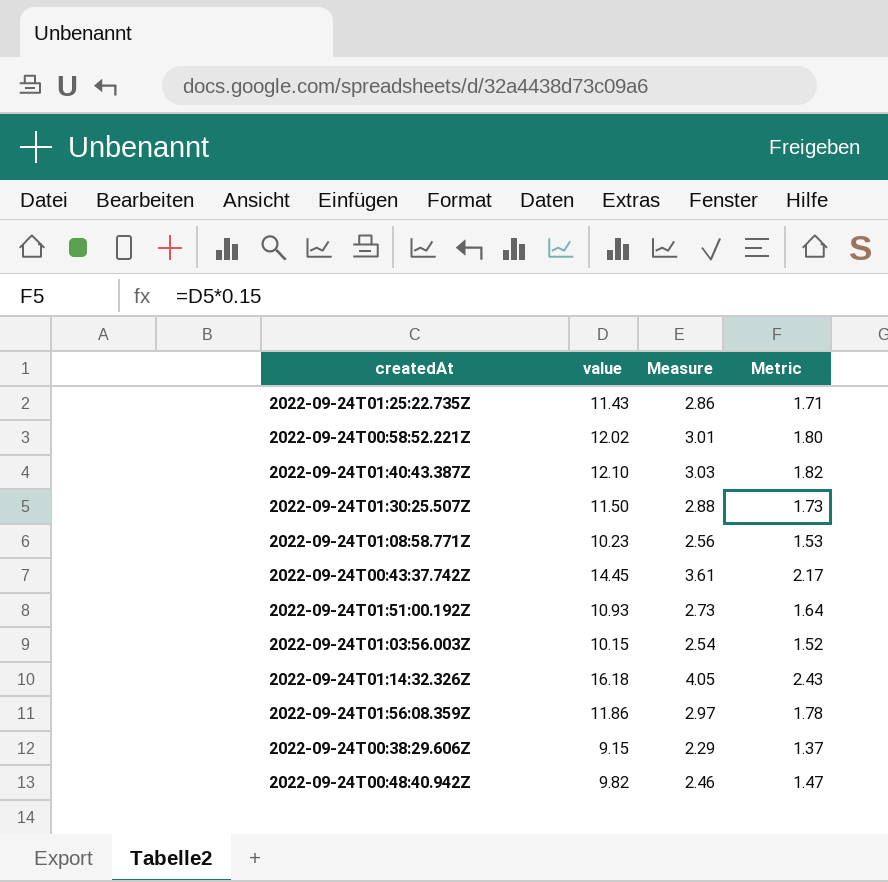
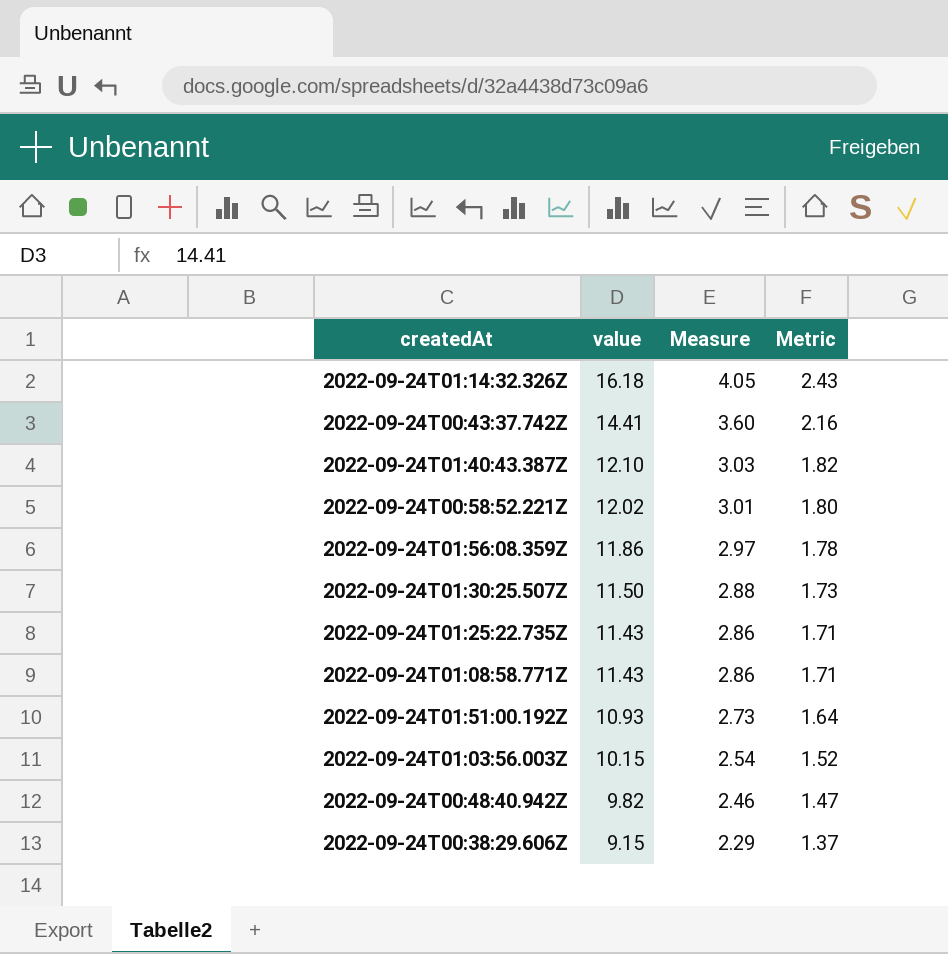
row order: none -> value descending
2022-09-24T00:43:37.742Z | value: 14.45 -> 14.41
2022-09-24T00:43:37.742Z | Measure: 3.61 -> 3.60
2022-09-24T00:43:37.742Z | Metric: 2.17 -> 2.16
2022-09-24T01:08:58.771Z | value: 10.23 -> 11.43
2022-09-24T01:08:58.771Z | Measure: 2.56 -> 2.86
2022-09-24T01:08:58.771Z | Metric: 1.53 -> 1.71

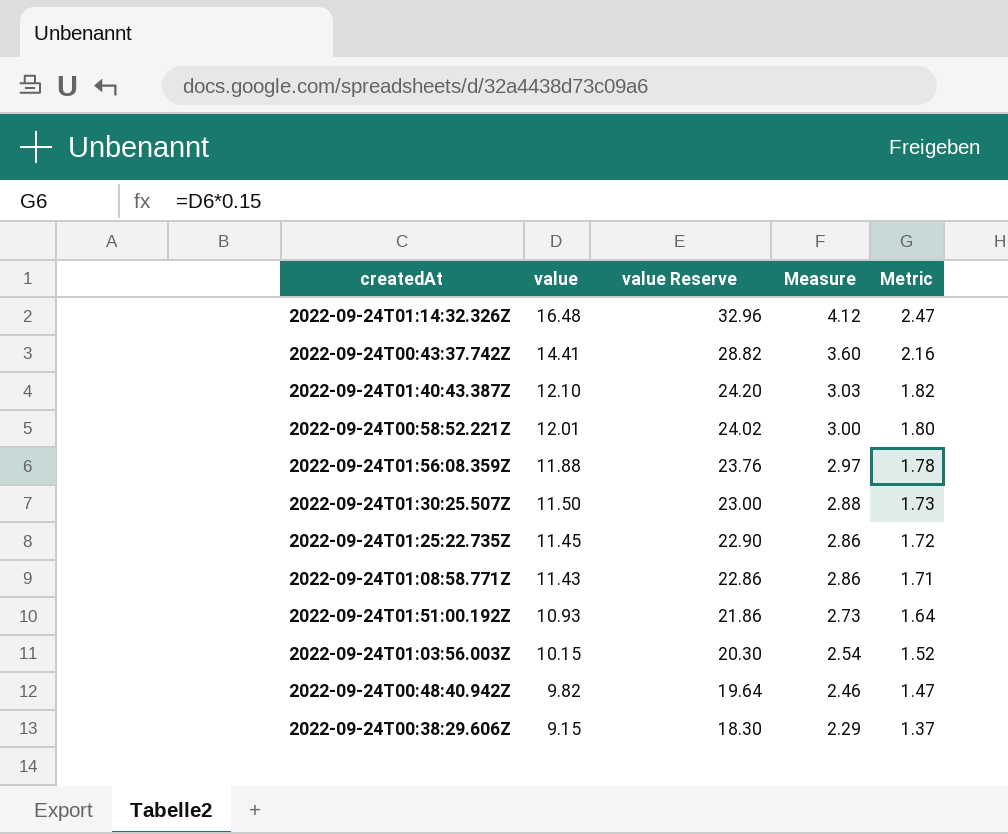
column value Reserve | formula: none -> [value] * 2
2022-09-24T01:14:32.326Z | value: 16.18 -> 16.48
2022-09-24T01:14:32.326Z | Measure: 4.05 -> 4.12
2022-09-24T01:14:32.326Z | Metric: 2.43 -> 2.47
2022-09-24T00:58:52.221Z | value: 12.02 -> 12.01
2022-09-24T00:58:52.221Z | Measure: 3.01 -> 3.00
2022-09-24T01:56:08.359Z | value: 11.86 -> 11.88
2022-09-24T01:25:22.735Z | value: 11.43 -> 11.45
2022-09-24T01:25:22.735Z | Metric: 1.71 -> 1.72

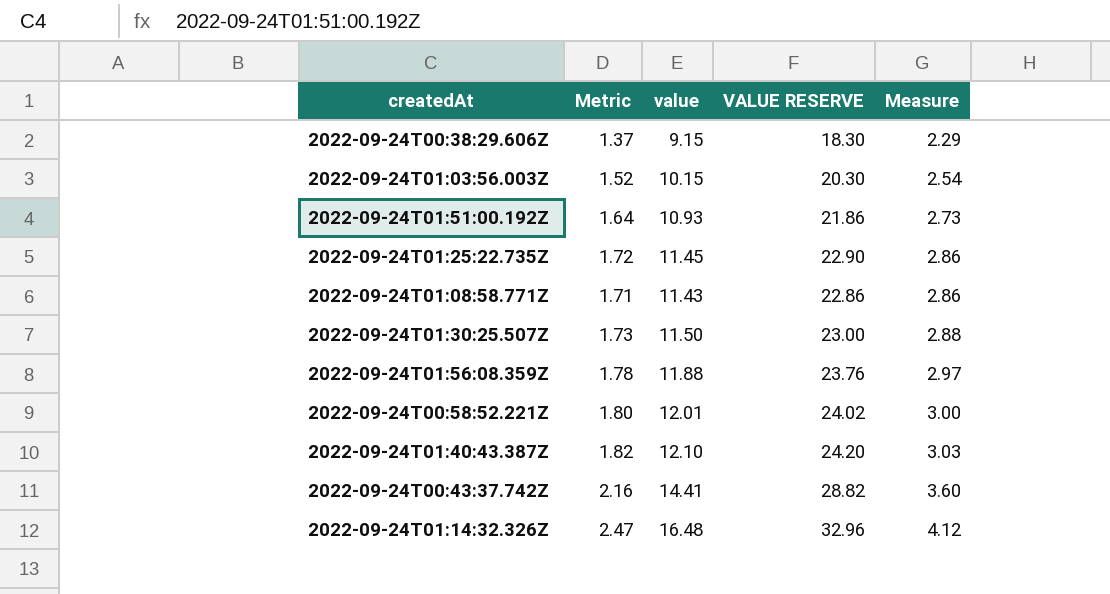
row order: value descending -> Measure ascending
column Metric | position: 5 -> 2
column name: value Reserve -> VALUE RESERVE
row 2022-09-24T00:48:40.942Z: 9.82 | 19.64 | 2.46 | 1.47 -> none

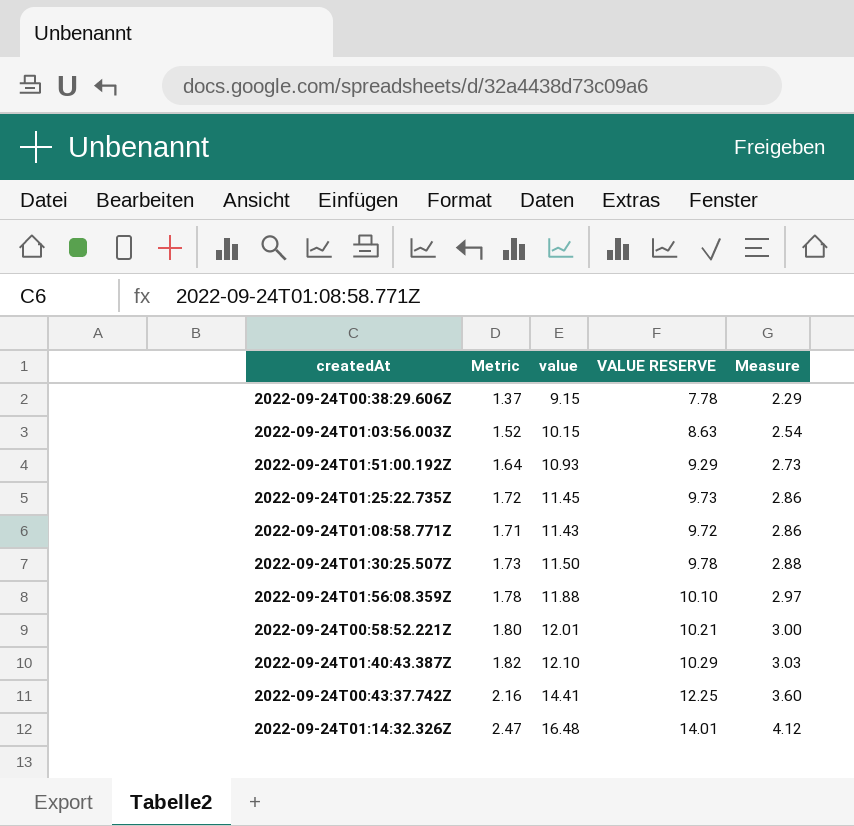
column VALUE RESERVE | formula: [value] * 2 -> [value] * 0.85

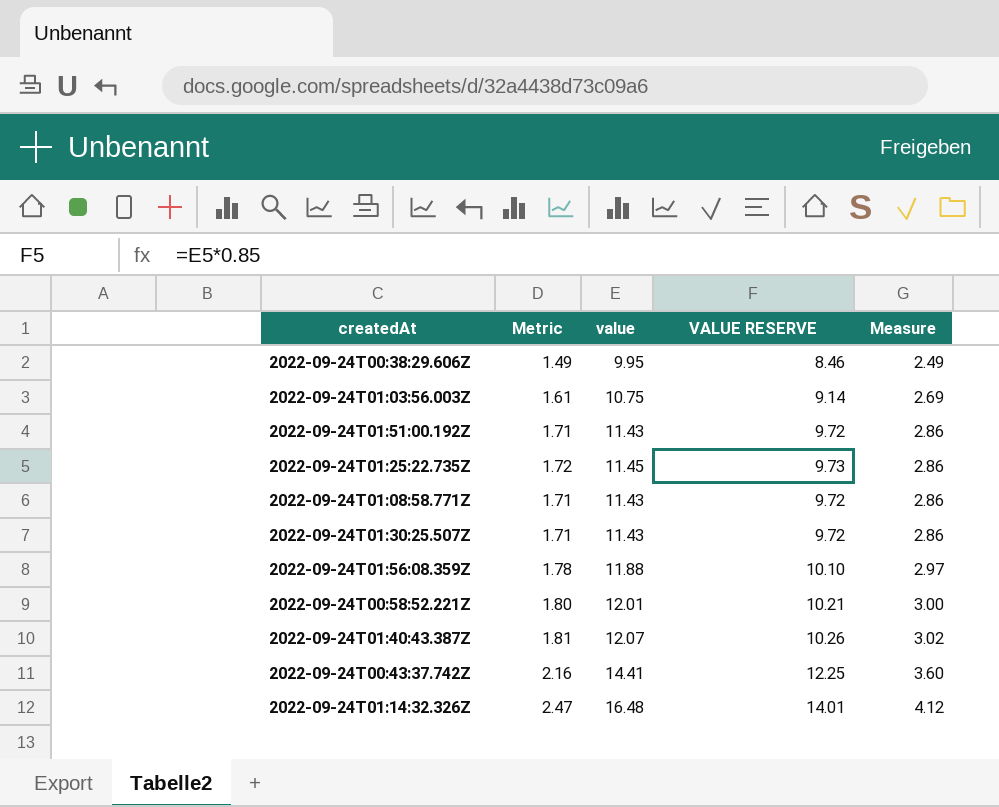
2022-09-24T00:38:29.606Z | Metric: 1.37 -> 1.49
2022-09-24T00:38:29.606Z | value: 9.15 -> 9.95
2022-09-24T00:38:29.606Z | VALUE RESERVE: 7.78 -> 8.46
2022-09-24T00:38:29.606Z | Measure: 2.29 -> 2.49
2022-09-24T01:03:56.003Z | Metric: 1.52 -> 1.61
2022-09-24T01:03:56.003Z | value: 10.15 -> 10.75
2022-09-24T01:03:56.003Z | VALUE RESERVE: 8.63 -> 9.14
2022-09-24T01:03:56.003Z | Measure: 2.54 -> 2.69
2022-09-24T01:51:00.192Z | Metric: 1.64 -> 1.71
2022-09-24T01:51:00.192Z | value: 10.93 -> 11.43
2022-09-24T01:51:00.192Z | VALUE RESERVE: 9.29 -> 9.72
2022-09-24T01:51:00.192Z | Measure: 2.73 -> 2.86
2022-09-24T01:30:25.507Z | Metric: 1.73 -> 1.71
2022-09-24T01:30:25.507Z | value: 11.50 -> 11.43
2022-09-24T01:30:25.507Z | VALUE RESERVE: 9.78 -> 9.72
2022-09-24T01:30:25.507Z | Measure: 2.88 -> 2.86
2022-09-24T01:40:43.387Z | Metric: 1.82 -> 1.81
2022-09-24T01:40:43.387Z | value: 12.10 -> 12.07
2022-09-24T01:40:43.387Z | VALUE RESERVE: 10.29 -> 10.26
2022-09-24T01:40:43.387Z | Measure: 3.03 -> 3.02

